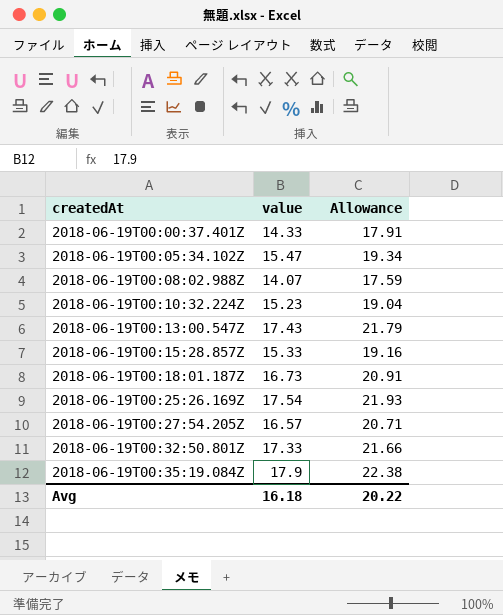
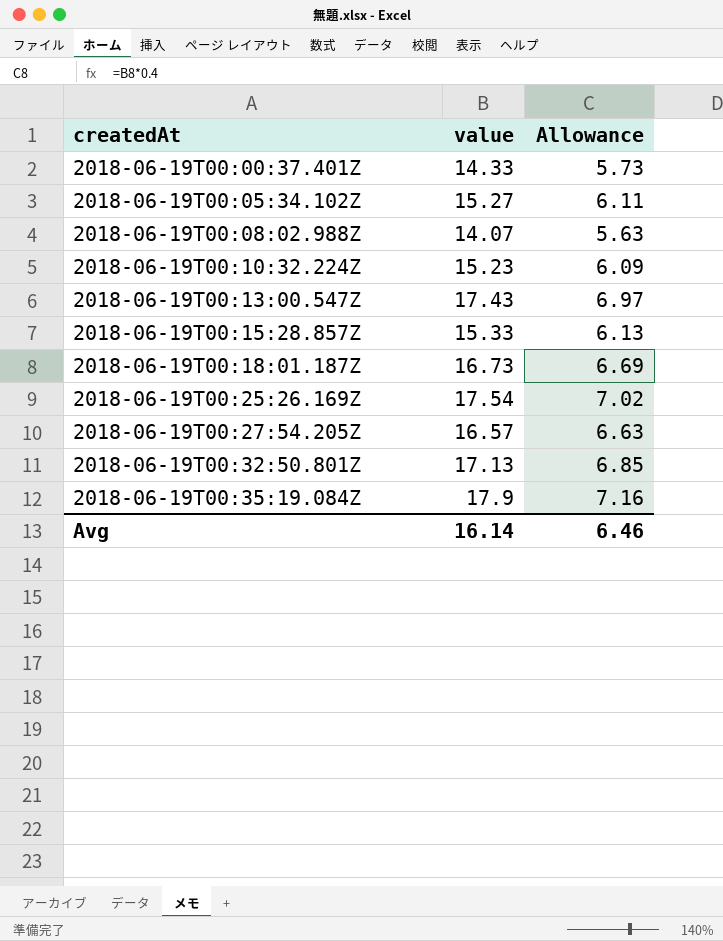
column Allowance | formula: [value] * 1.25 -> [value] * 0.4
2018-06-19T00:05:34.102Z | value: 15.47 -> 15.27
2018-06-19T00:32:50.801Z | value: 17.33 -> 17.13
Avg | value: 16.18 -> 16.14
Avg | Allowance: 20.22 -> 6.46

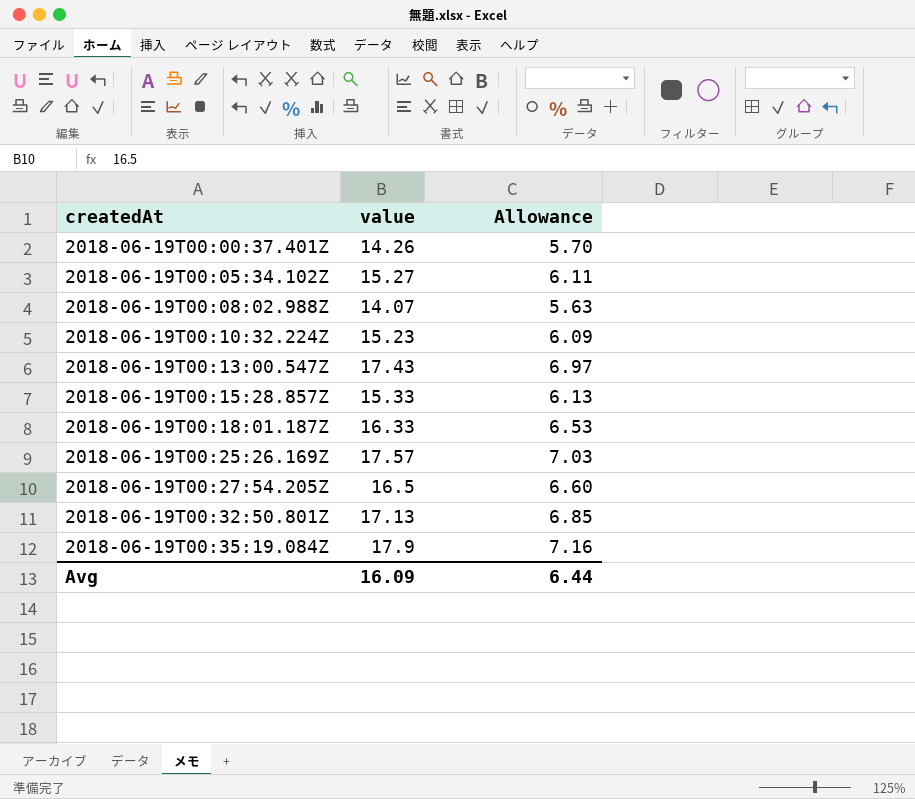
2018-06-19T00:00:37.401Z | value: 14.33 -> 14.26
2018-06-19T00:00:37.401Z | Allowance: 5.73 -> 5.70
2018-06-19T00:18:01.187Z | value: 16.73 -> 16.33
2018-06-19T00:18:01.187Z | Allowance: 6.69 -> 6.53
2018-06-19T00:25:26.169Z | value: 17.54 -> 17.57
2018-06-19T00:25:26.169Z | Allowance: 7.02 -> 7.03
2018-06-19T00:27:54.205Z | value: 16.57 -> 16.5
2018-06-19T00:27:54.205Z | Allowance: 6.63 -> 6.60
Avg | value: 16.14 -> 16.09
Avg | Allowance: 6.46 -> 6.44

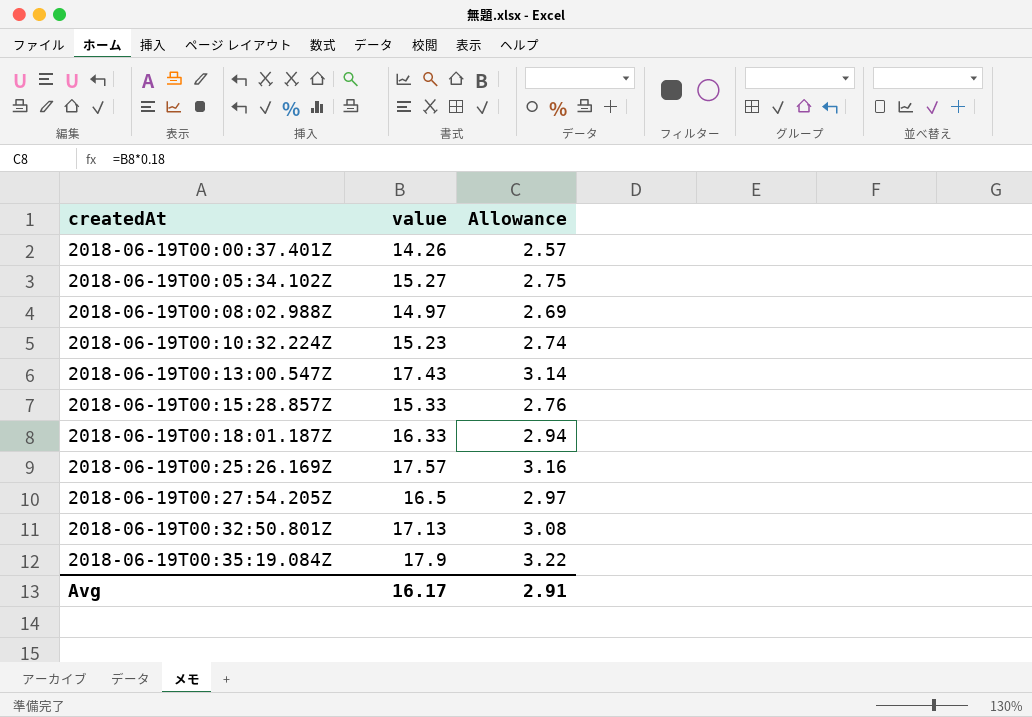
column Allowance | formula: [value] * 0.4 -> [value] * 0.18
2018-06-19T00:08:02.988Z | value: 14.07 -> 14.97
Avg | value: 16.09 -> 16.17
Avg | Allowance: 6.44 -> 2.91

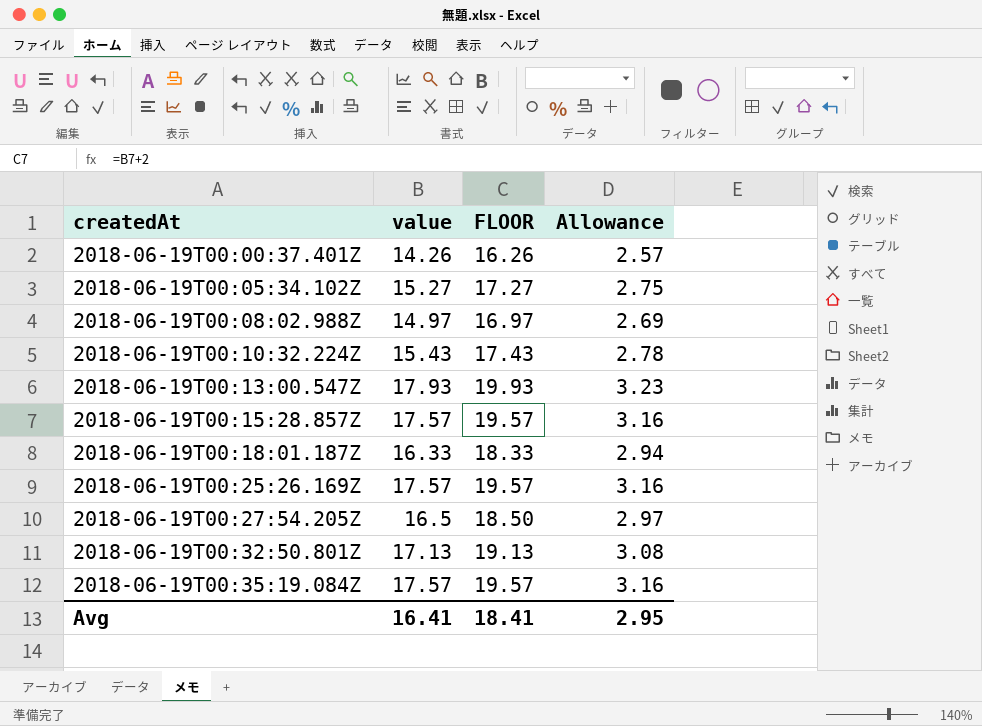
column FLOOR | formula: none -> [value] + 2
2018-06-19T00:10:32.224Z | value: 15.23 -> 15.43
2018-06-19T00:10:32.224Z | Allowance: 2.74 -> 2.78
2018-06-19T00:13:00.547Z | value: 17.43 -> 17.93
2018-06-19T00:13:00.547Z | Allowance: 3.14 -> 3.23
2018-06-19T00:15:28.857Z | value: 15.33 -> 17.57
2018-06-19T00:15:28.857Z | Allowance: 2.76 -> 3.16
2018-06-19T00:35:19.084Z | value: 17.9 -> 17.57
2018-06-19T00:35:19.084Z | Allowance: 3.22 -> 3.16
Avg | value: 16.17 -> 16.41
Avg | Allowance: 2.91 -> 2.95

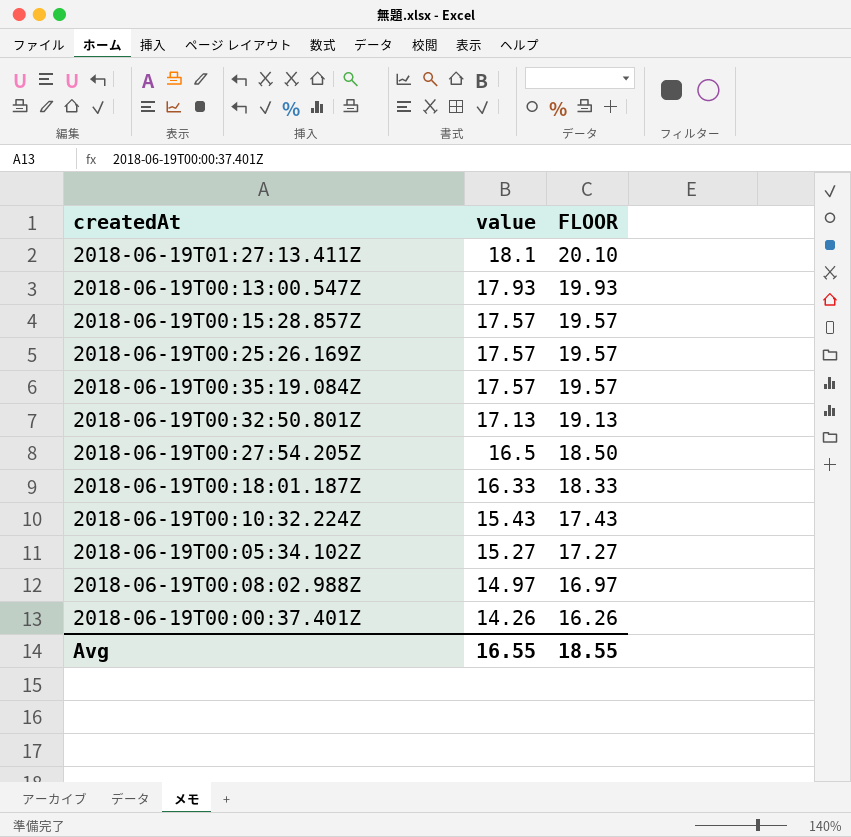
row order: createdAt ascending -> value descending
column Allowance | formula: [value] * 0.18 -> none
row 2018-06-19T01:27:13.411Z: none -> 18.1 | 20.10
Avg | value: 16.41 -> 16.55
Avg | FLOOR: 18.41 -> 18.55

